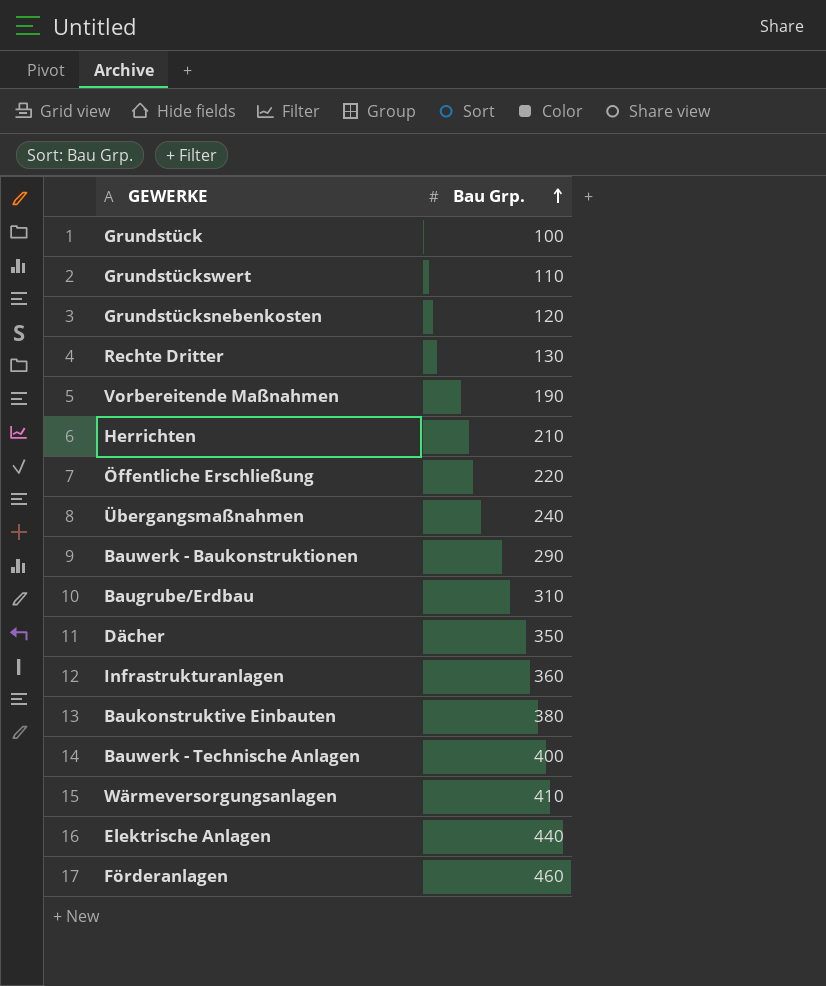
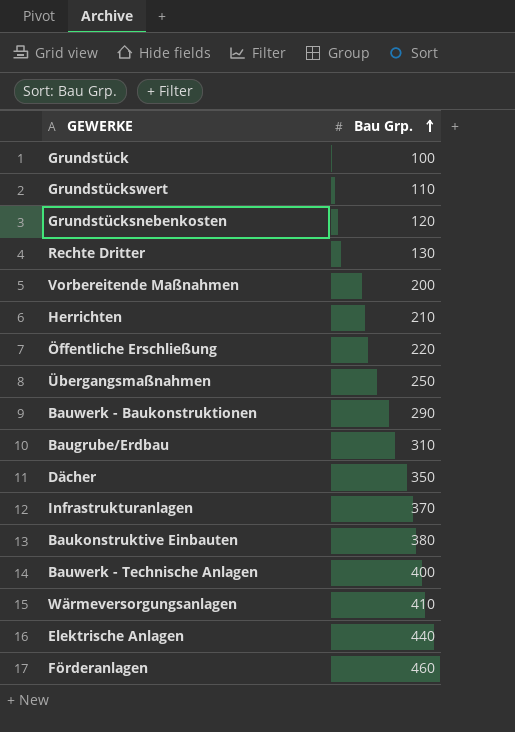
Vorbereitende Maßnahmen | Bau Grp.: 190 -> 200
Übergangsmaßnahmen | Bau Grp.: 240 -> 250
Infrastrukturanlagen | Bau Grp.: 360 -> 370

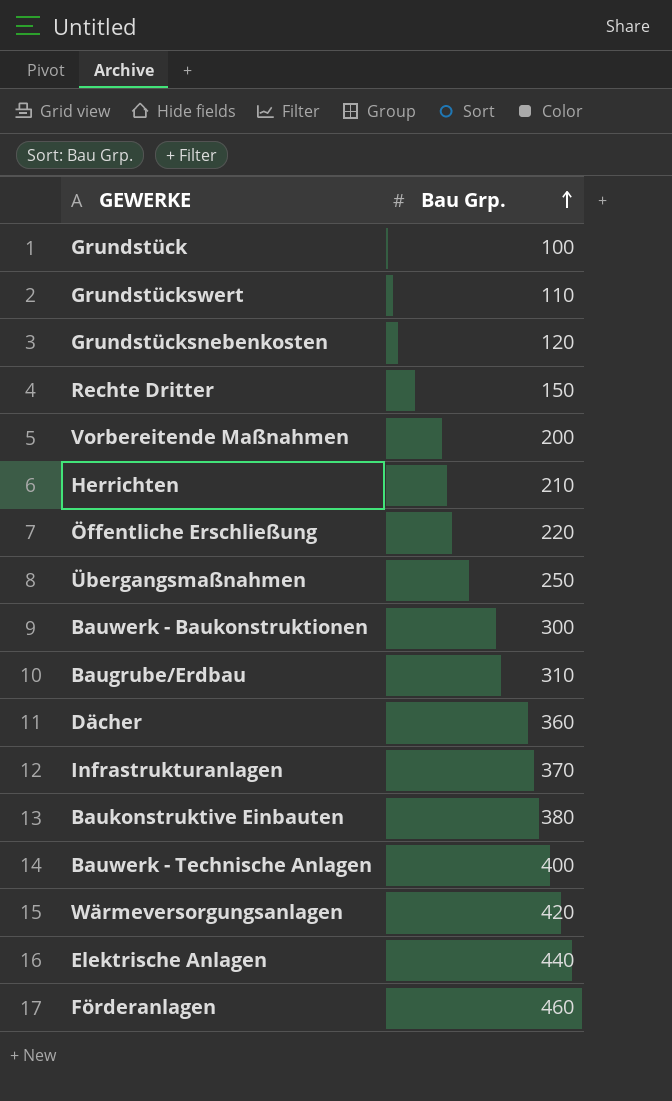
Rechte Dritter | Bau Grp.: 130 -> 150
Bauwerk - Baukonstruktionen | Bau Grp.: 290 -> 300
Dächer | Bau Grp.: 350 -> 360
Wärmeversorgungsanlagen | Bau Grp.: 410 -> 420

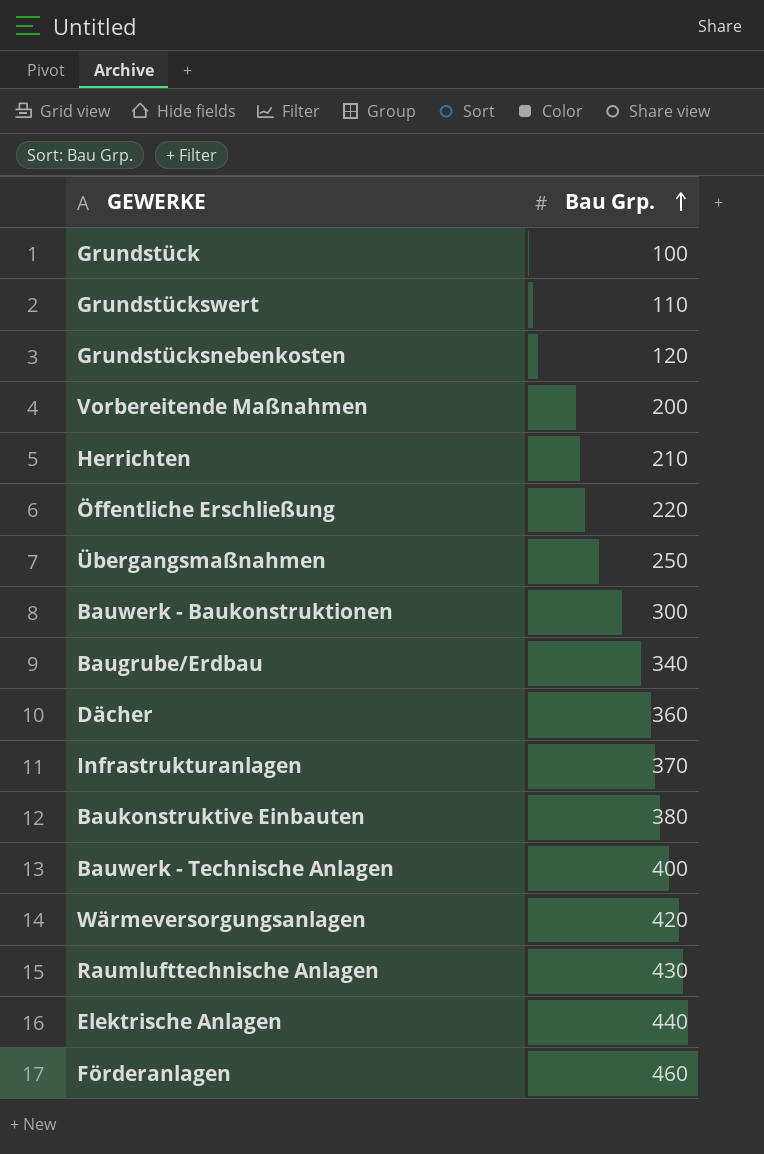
row Rechte Dritter: 150 -> none
Baugrube/Erdbau | Bau Grp.: 310 -> 340
row Raumlufttechnische Anlagen: none -> 430

